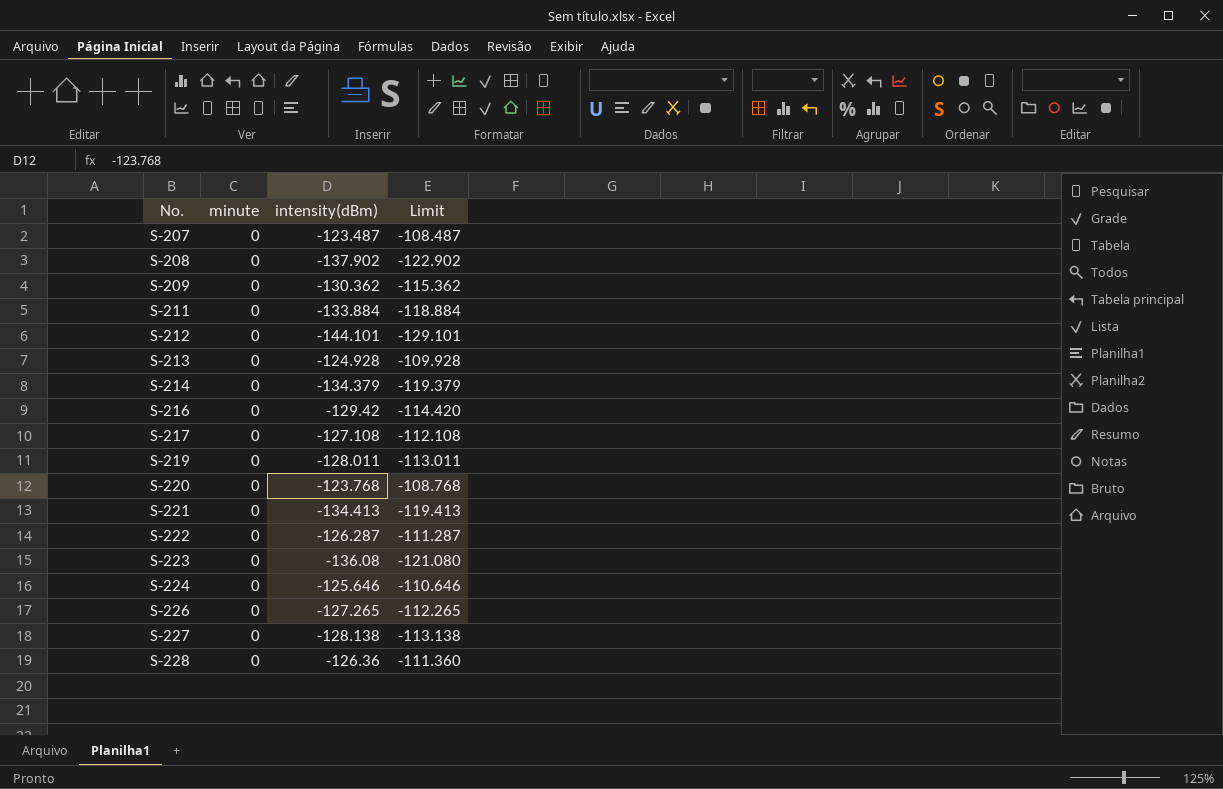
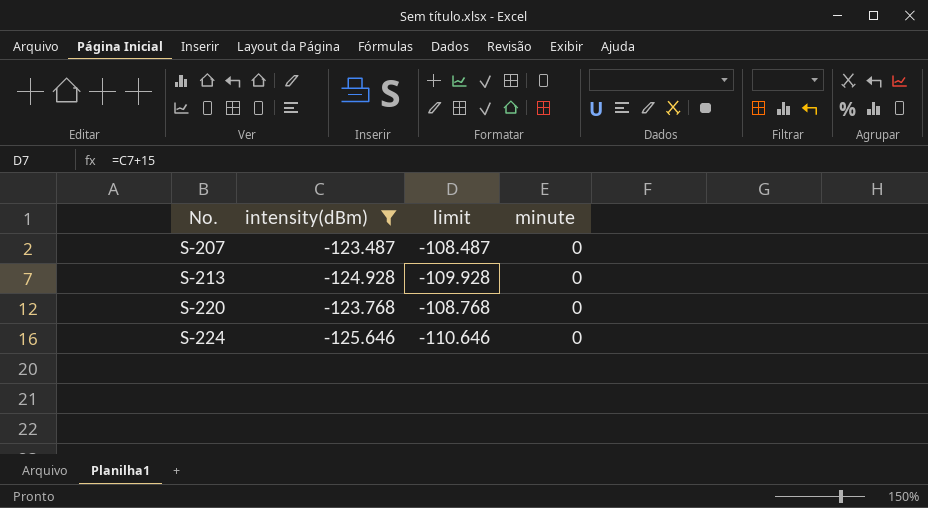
filter: none -> intensity(dBm) >= -125.646
column name: Limit -> limit
column minute | position: 2 -> 4

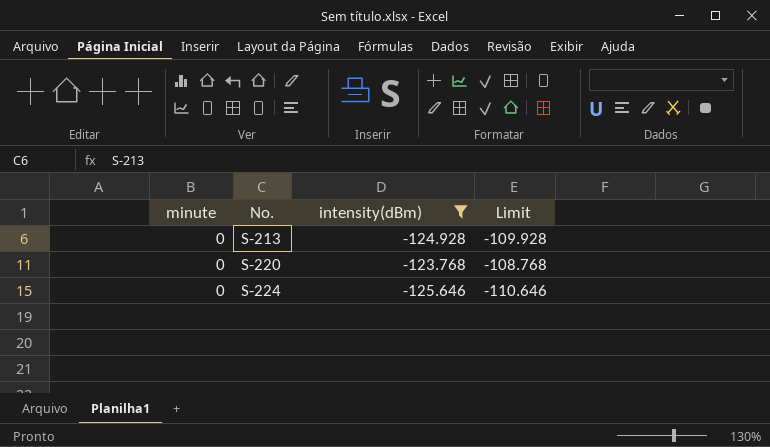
column minute | position: 4 -> 1
column name: limit -> Limit
row S-207: -123.487 | -108.487 | 0 -> none

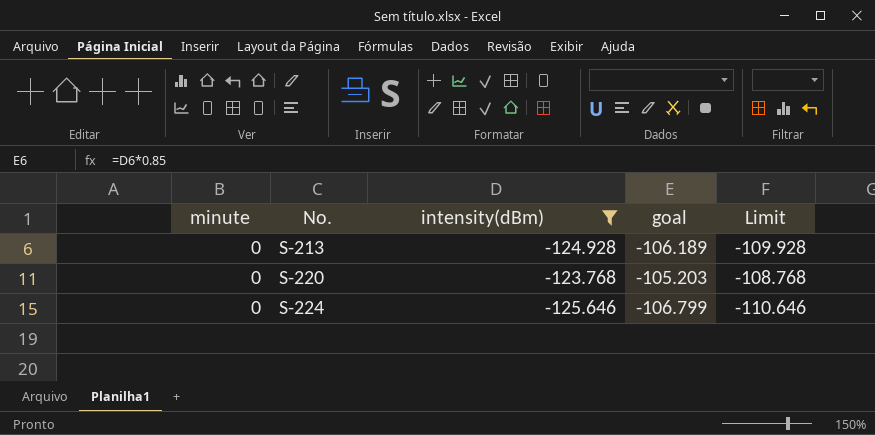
column goal | formula: none -> [intensity(dBm)] * 0.85

